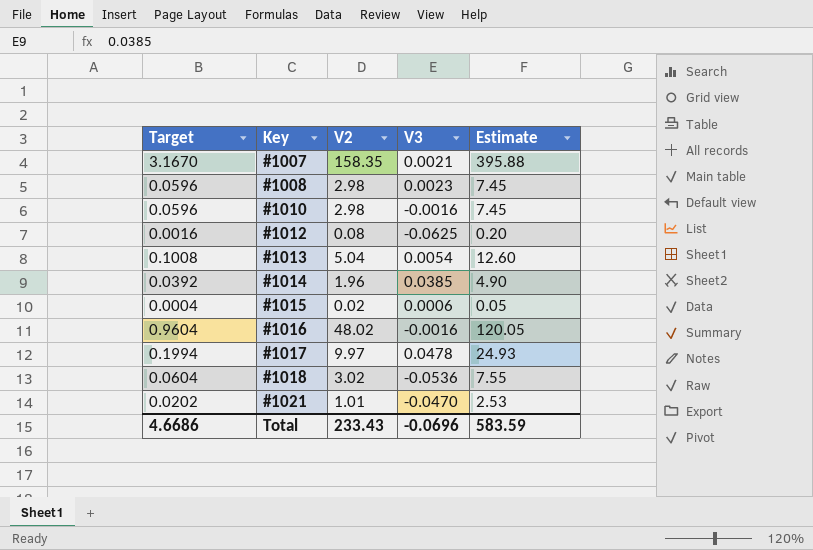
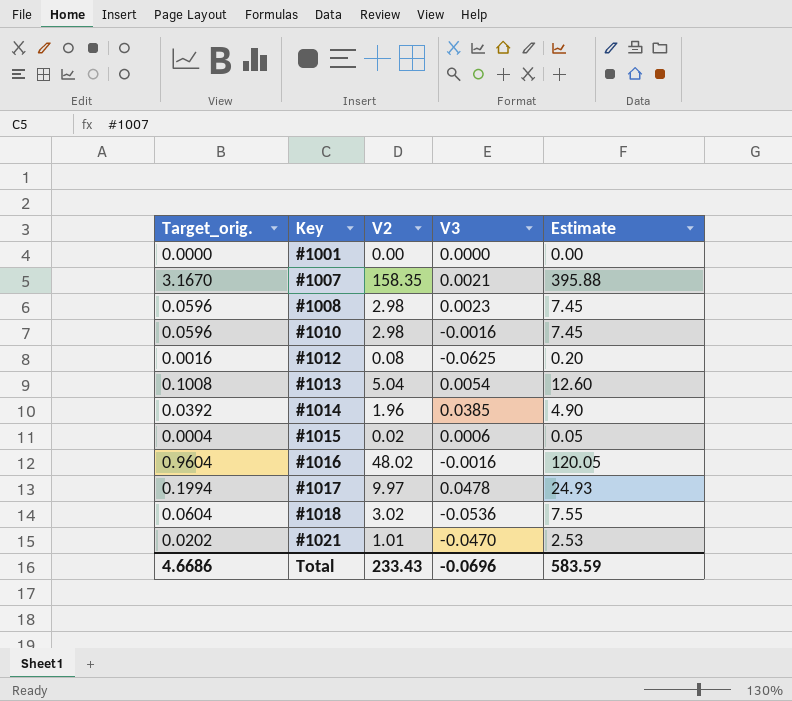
column name: Target -> Target_orig.
row #1001: none -> 0.0000 | 0.00 | 0.0000 | 0.00

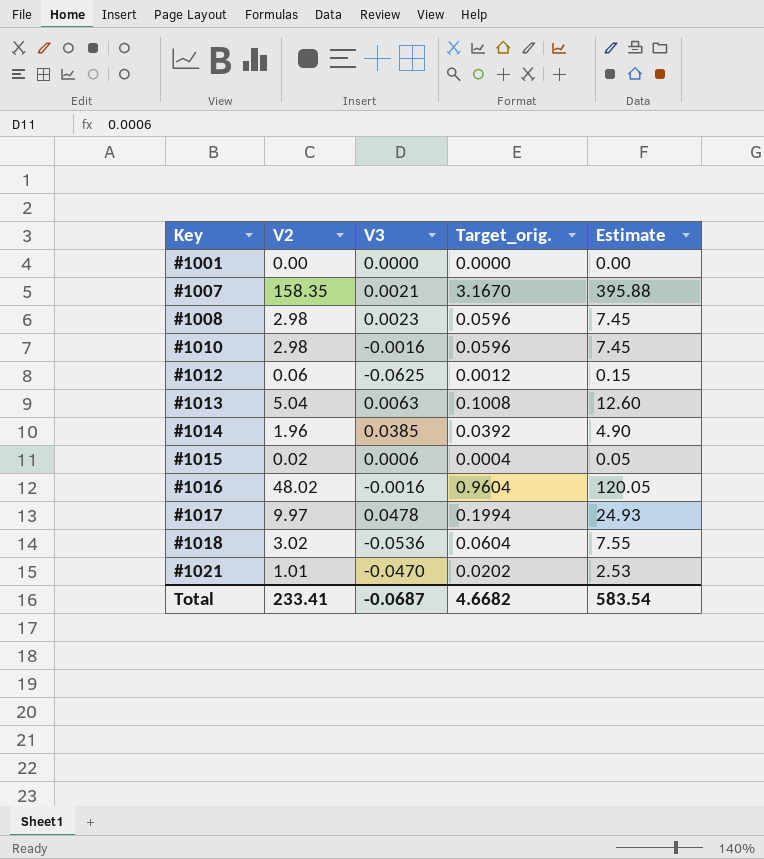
column Target_orig. | position: 1 -> 4
#1012 | V2: 0.08 -> 0.06
#1012 | Target_orig.: 0.0016 -> 0.0012
#1012 | Estimate: 0.20 -> 0.15
#1013 | V3: 0.0054 -> 0.0063
Total | V2: 233.43 -> 233.41
Total | V3: -0.0696 -> -0.0687
Total | Target_orig.: 4.6686 -> 4.6682
Total | Estimate: 583.59 -> 583.54

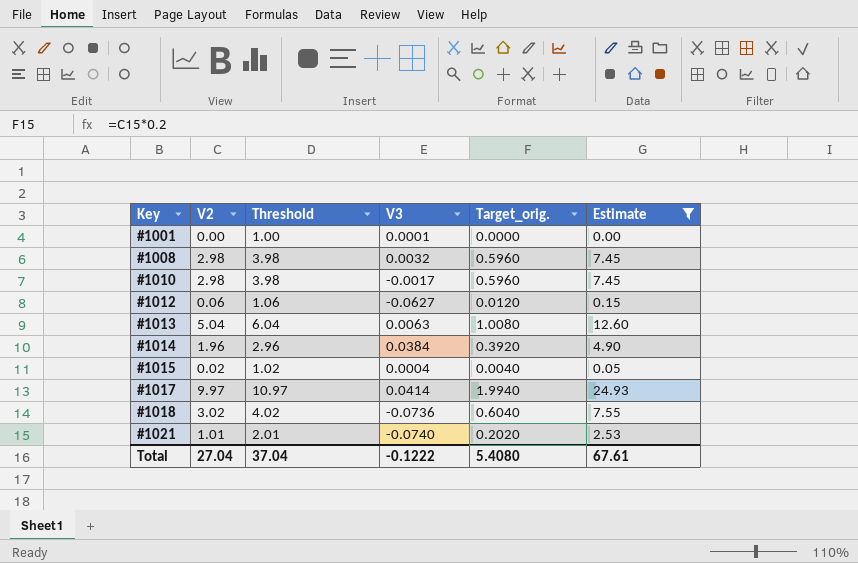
filter: none -> Estimate <= 24.93
column Threshold | formula: none -> [V2] + 1
column Target_orig. | formula: [V2] * 0.02 -> [V2] * 0.2
#1001 | V3: 0.0000 -> 0.0001
#1008 | V3: 0.0023 -> 0.0032
#1010 | V3: -0.0016 -> -0.0017
#1012 | V3: -0.0625 -> -0.0627
#1014 | V3: 0.0385 -> 0.0384
#1015 | V3: 0.0006 -> 0.0004
#1017 | V3: 0.0478 -> 0.0414
#1018 | V3: -0.0536 -> -0.0736
#1021 | V3: -0.0470 -> -0.0740
Total | V2: 233.41 -> 27.04
Total | V3: -0.0687 -> -0.1222
Total | Target_orig.: 4.6682 -> 5.4080
Total | Estimate: 583.54 -> 67.61

